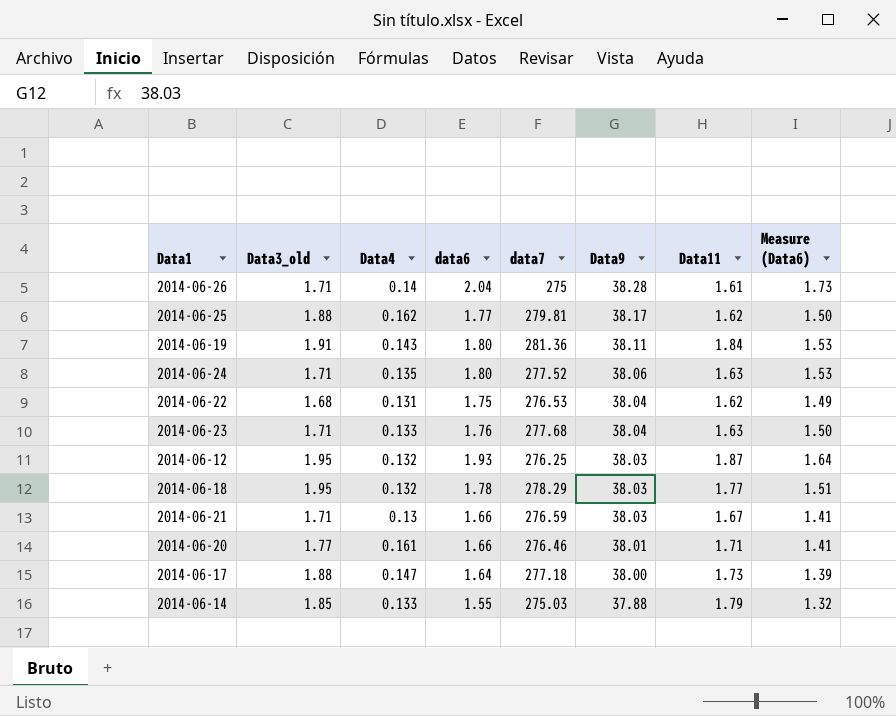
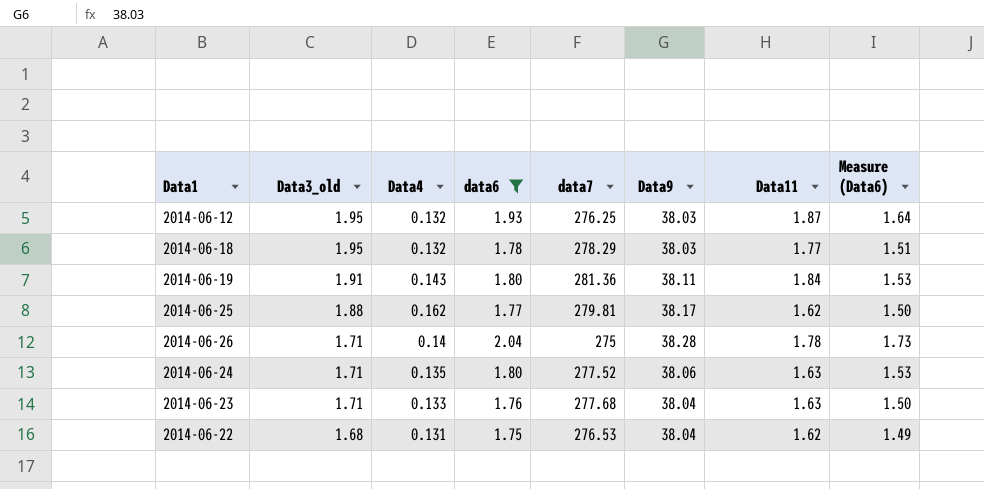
filter: none -> data6 >= 1.75
row order: Data9 descending -> Data3_old descending
2014-06-26 | Data11: 1.61 -> 1.78

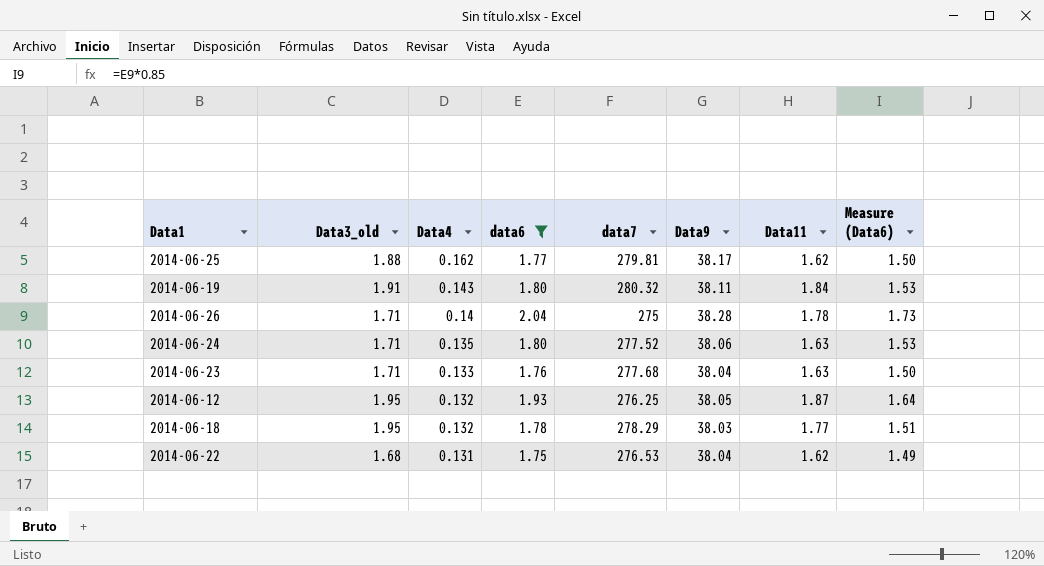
row order: Data3_old descending -> Data4 descending
2014-06-19 | data7: 281.36 -> 280.32
2014-06-12 | Data9: 38.03 -> 38.05

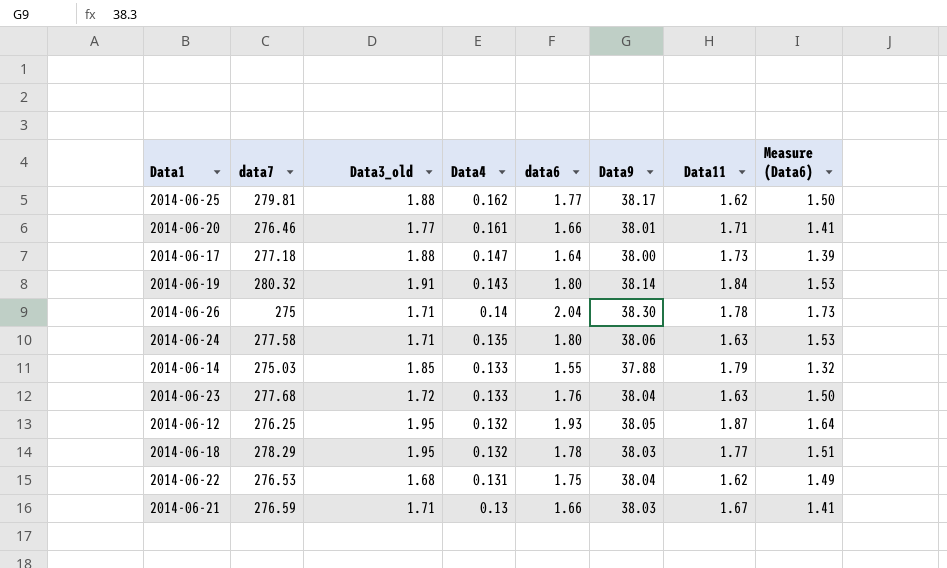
filter: data6 >= 1.75 -> none
column data7 | position: 5 -> 2
2014-06-19 | Data9: 38.11 -> 38.14
2014-06-26 | Data9: 38.28 -> 38.30
2014-06-24 | data7: 277.52 -> 277.58
2014-06-23 | Data3_old: 1.71 -> 1.72

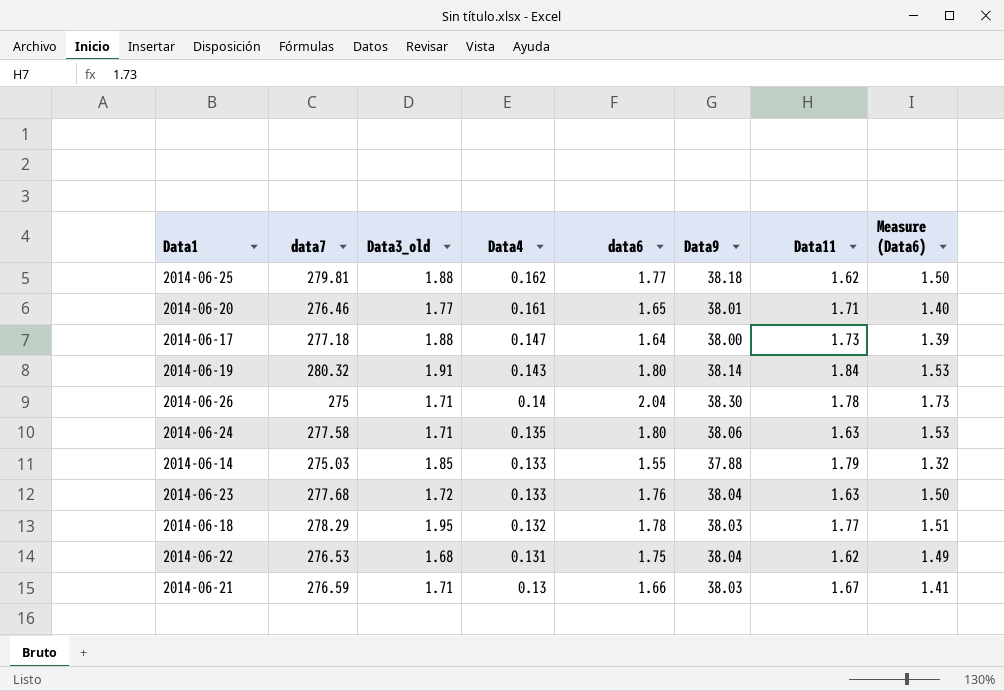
row 2014-06-12: 276.25 | 1.95 | 0.132 | 1.93 | 38.05 | 1.87 | 1.64 -> none
2014-06-25 | Data9: 38.17 -> 38.18
2014-06-20 | data6: 1.66 -> 1.65
2014-06-20 | Measure (Data6): 1.41 -> 1.40

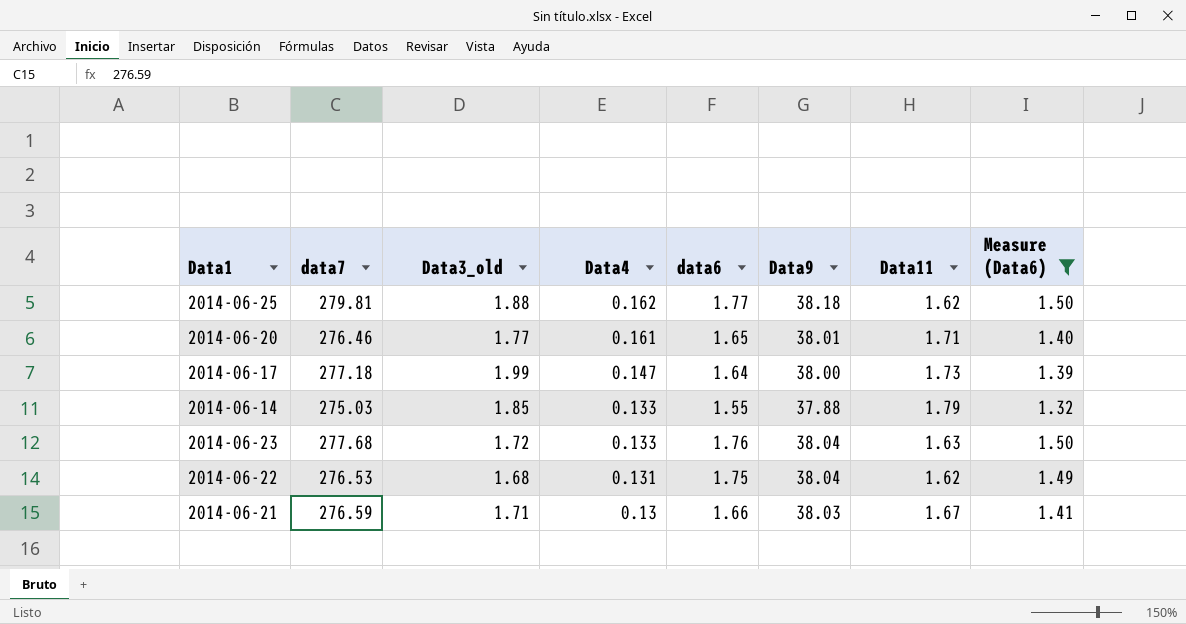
filter: none -> Measure (Data6) <= 1.50
2014-06-17 | Data3_old: 1.88 -> 1.99

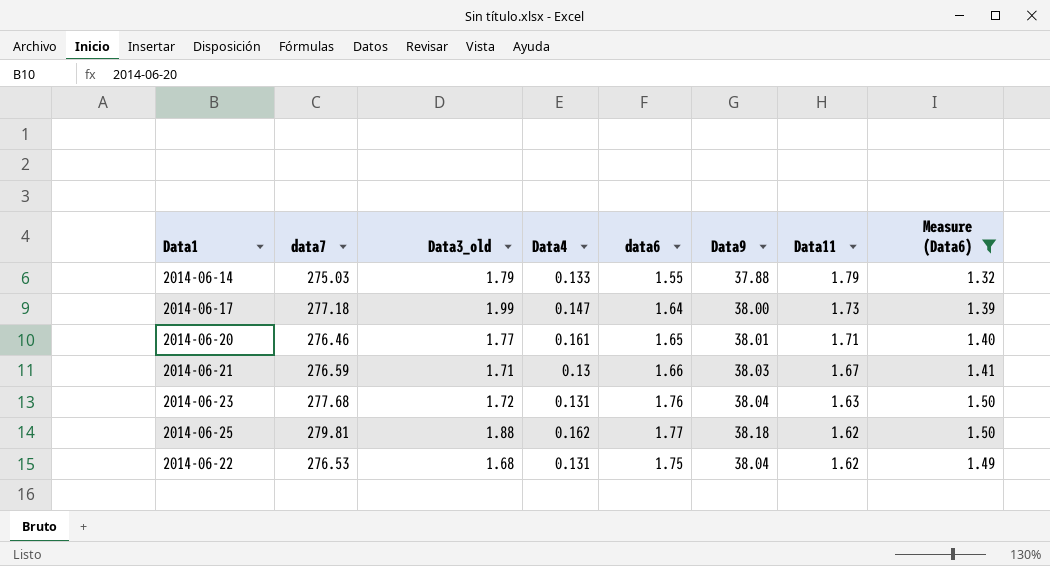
row order: Data4 descending -> Data11 descending
2014-06-14 | Data3_old: 1.85 -> 1.79
2014-06-23 | Data4: 0.133 -> 0.131

